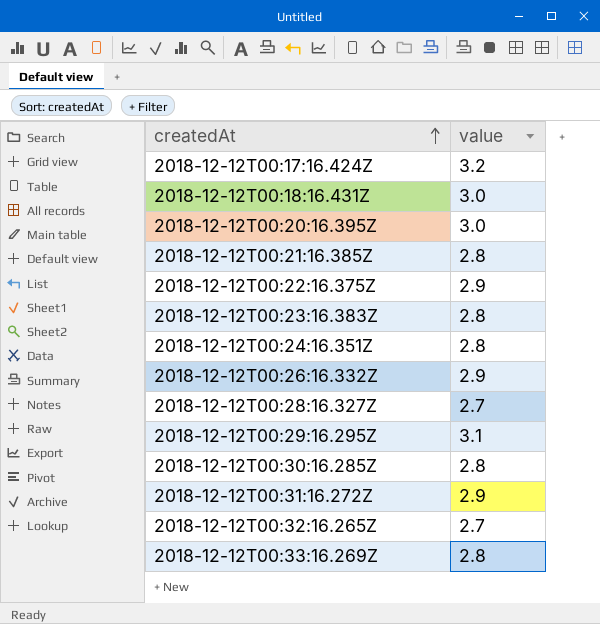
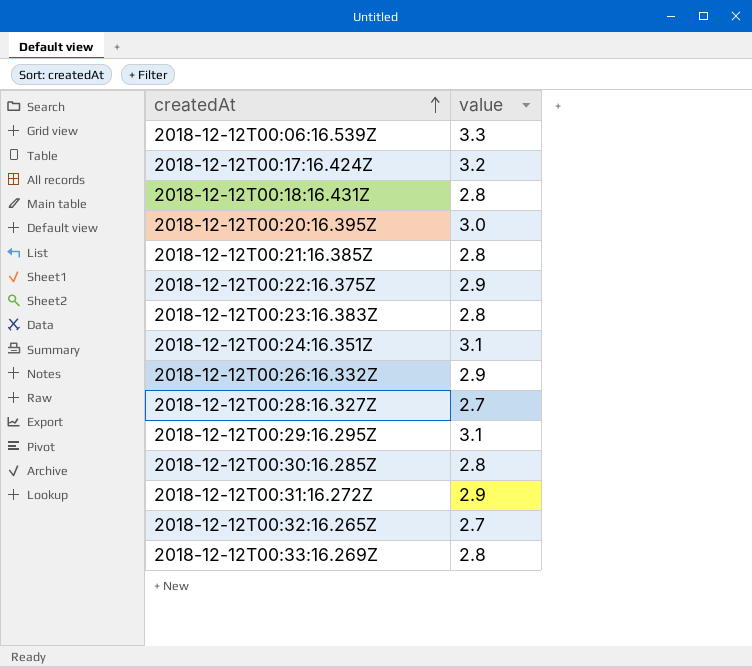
row 2018-12-12T00:06:16.539Z: none -> 3.3
2018-12-12T00:18:16.431Z | value: 3.0 -> 2.8
2018-12-12T00:24:16.351Z | value: 2.8 -> 3.1

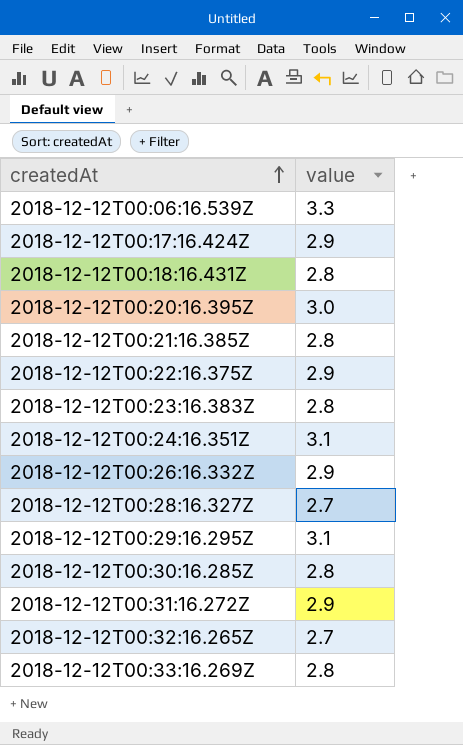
2018-12-12T00:17:16.424Z | value: 3.2 -> 2.9

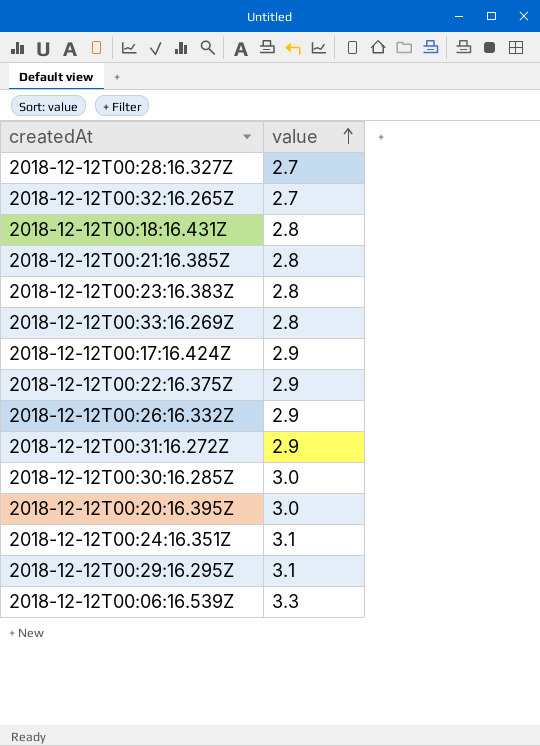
row order: createdAt ascending -> value ascending
2018-12-12T00:30:16.285Z | value: 2.8 -> 3.0

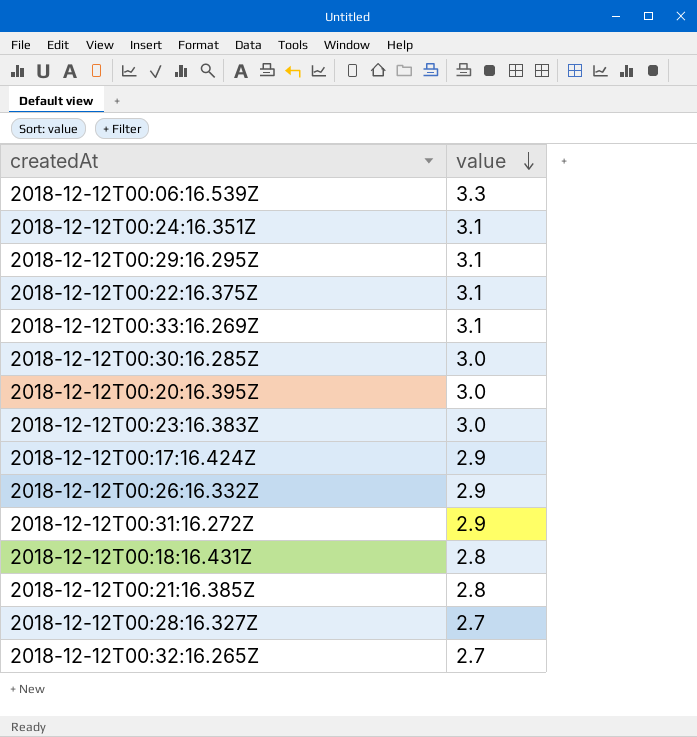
row order: value ascending -> value descending
2018-12-12T00:22:16.375Z | value: 2.9 -> 3.1
2018-12-12T00:33:16.269Z | value: 2.8 -> 3.1
2018-12-12T00:23:16.383Z | value: 2.8 -> 3.0

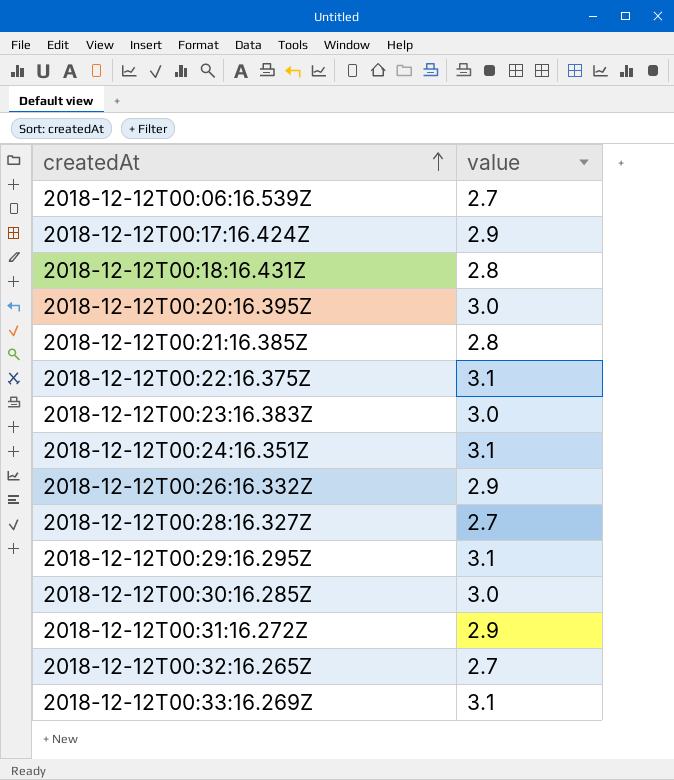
row order: value descending -> createdAt ascending
2018-12-12T00:06:16.539Z | value: 3.3 -> 2.7

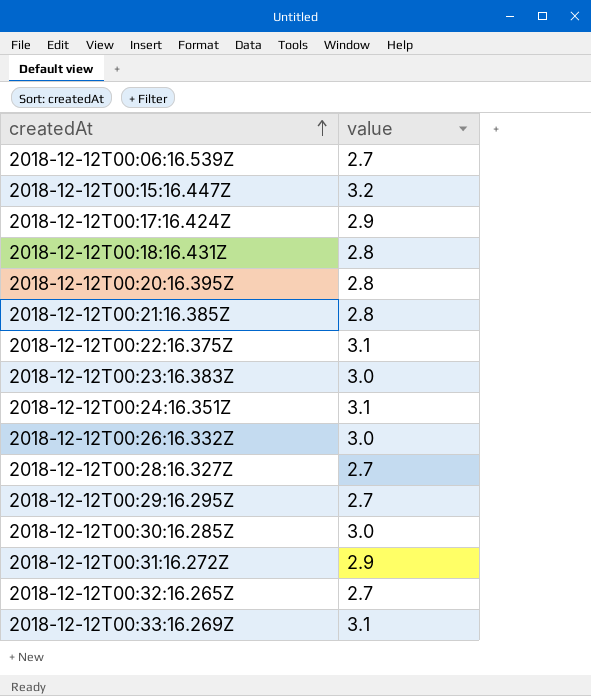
row 2018-12-12T00:15:16.447Z: none -> 3.2
2018-12-12T00:20:16.395Z | value: 3.0 -> 2.8
2018-12-12T00:26:16.332Z | value: 2.9 -> 3.0
2018-12-12T00:29:16.295Z | value: 3.1 -> 2.7

